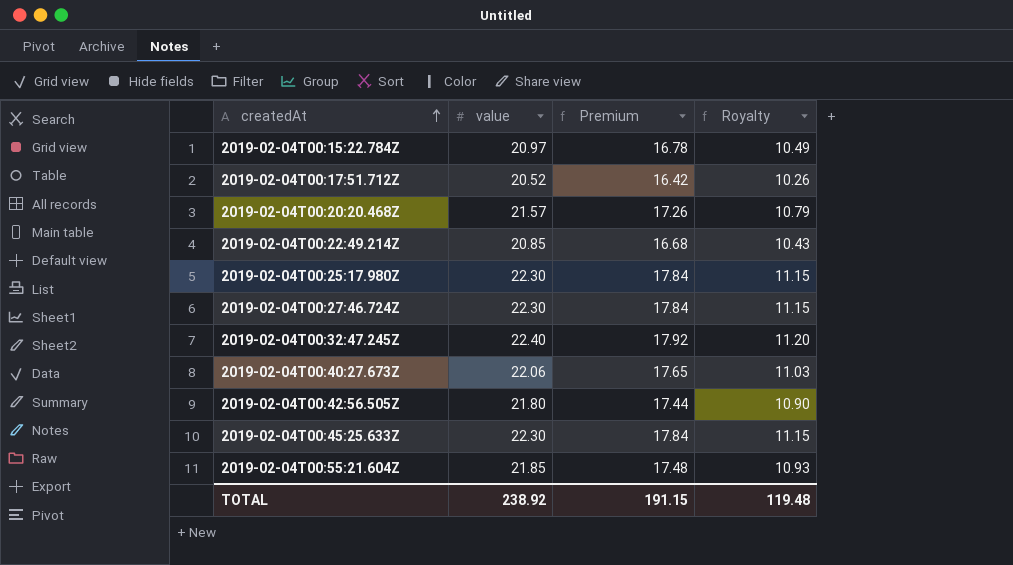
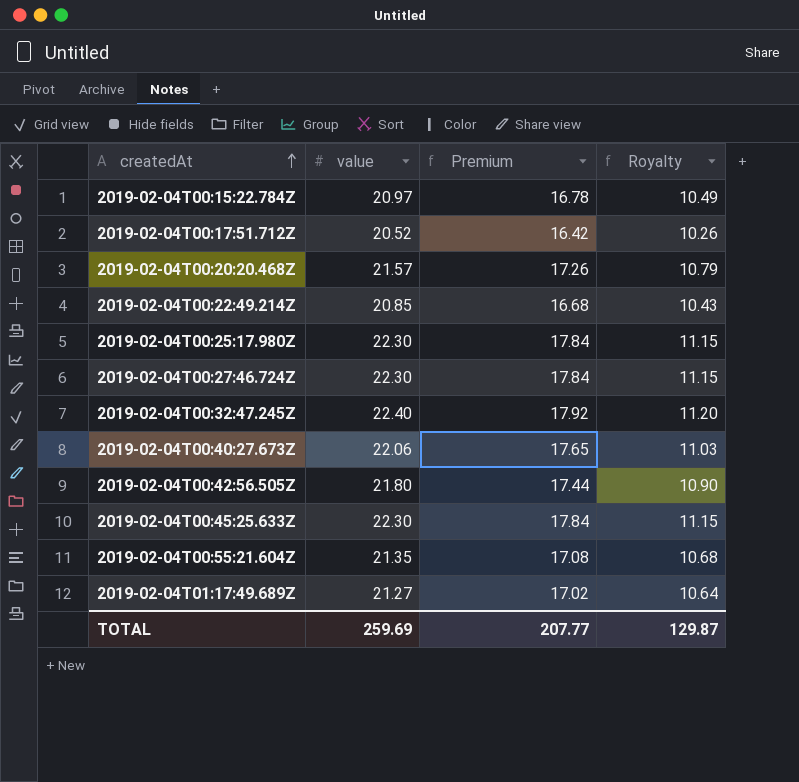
2019-02-04T00:55:21.604Z | value: 21.85 -> 21.35
2019-02-04T00:55:21.604Z | Premium: 17.48 -> 17.08
2019-02-04T00:55:21.604Z | Royalty: 10.93 -> 10.68
row 2019-02-04T01:17:49.689Z: none -> 21.27 | 17.02 | 10.64
TOTAL | value: 238.92 -> 259.69
TOTAL | Premium: 191.15 -> 207.77
TOTAL | Royalty: 119.48 -> 129.87

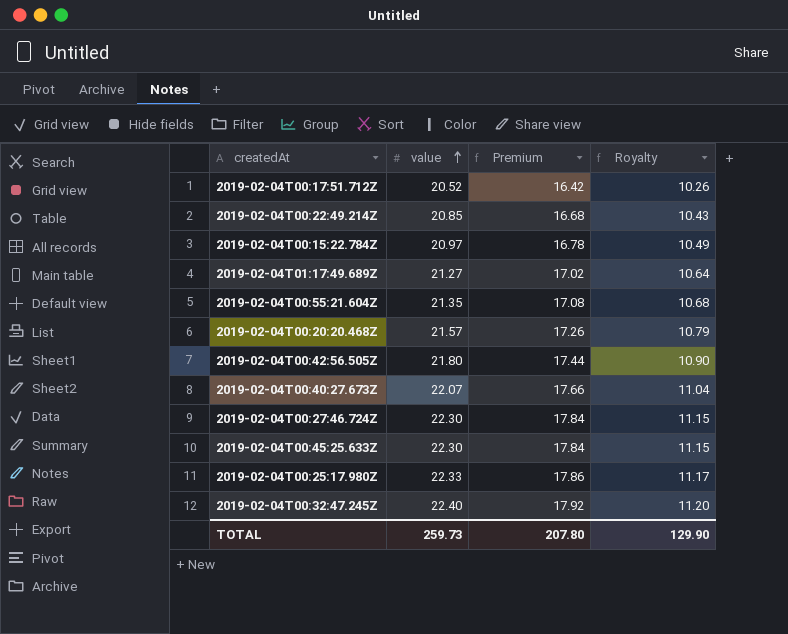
row order: createdAt ascending -> value ascending
2019-02-04T00:40:27.673Z | value: 22.06 -> 22.07
2019-02-04T00:40:27.673Z | Premium: 17.65 -> 17.66
2019-02-04T00:40:27.673Z | Royalty: 11.03 -> 11.04
2019-02-04T00:25:17.980Z | value: 22.30 -> 22.33
2019-02-04T00:25:17.980Z | Premium: 17.84 -> 17.86
2019-02-04T00:25:17.980Z | Royalty: 11.15 -> 11.17
TOTAL | value: 259.69 -> 259.73
TOTAL | Premium: 207.77 -> 207.80
TOTAL | Royalty: 129.87 -> 129.90

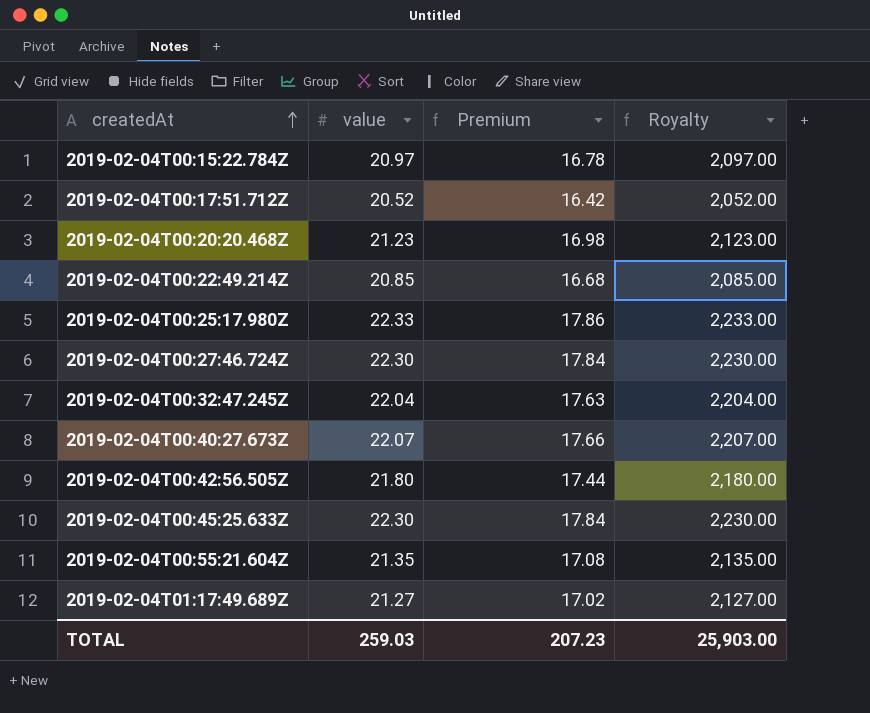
row order: value ascending -> createdAt ascending
column Royalty | formula: [value] * 0.5 -> [value] * 100
2019-02-04T00:20:20.468Z | value: 21.57 -> 21.23
2019-02-04T00:20:20.468Z | Premium: 17.26 -> 16.98
2019-02-04T00:32:47.245Z | value: 22.40 -> 22.04
2019-02-04T00:32:47.245Z | Premium: 17.92 -> 17.63
TOTAL | value: 259.73 -> 259.03
TOTAL | Premium: 207.80 -> 207.23
TOTAL | Royalty: 129.90 -> 25,903.00

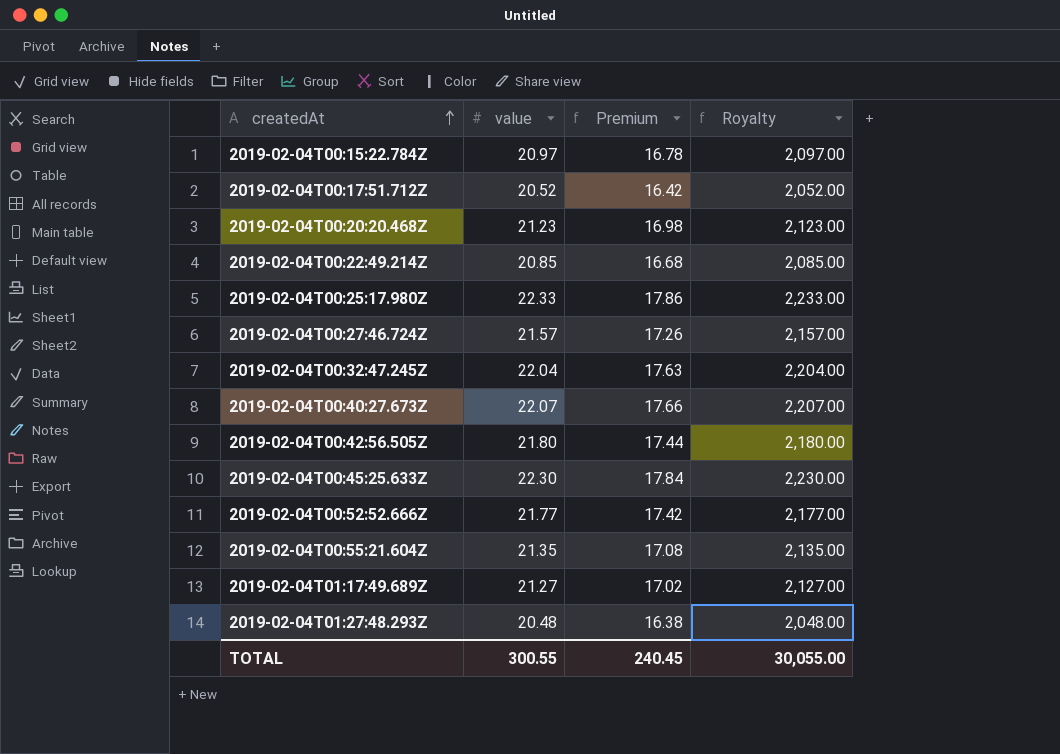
2019-02-04T00:27:46.724Z | value: 22.30 -> 21.57
2019-02-04T00:27:46.724Z | Premium: 17.84 -> 17.26
2019-02-04T00:27:46.724Z | Royalty: 2,230.00 -> 2,157.00
row 2019-02-04T00:52:52.666Z: none -> 21.77 | 17.42 | 2,177.00
row 2019-02-04T01:27:48.293Z: none -> 20.48 | 16.38 | 2,048.00
TOTAL | value: 259.03 -> 300.55
TOTAL | Premium: 207.23 -> 240.45
TOTAL | Royalty: 25,903.00 -> 30,055.00

